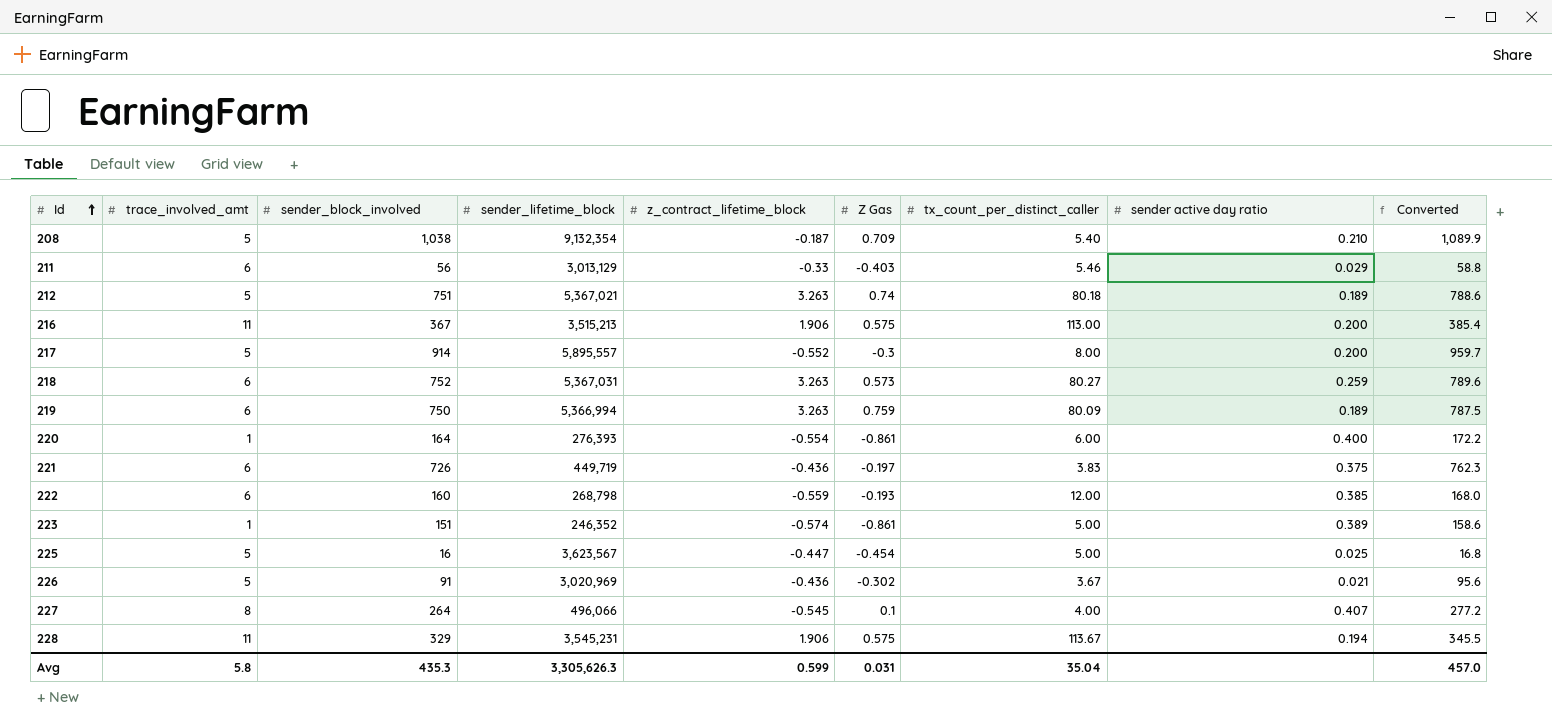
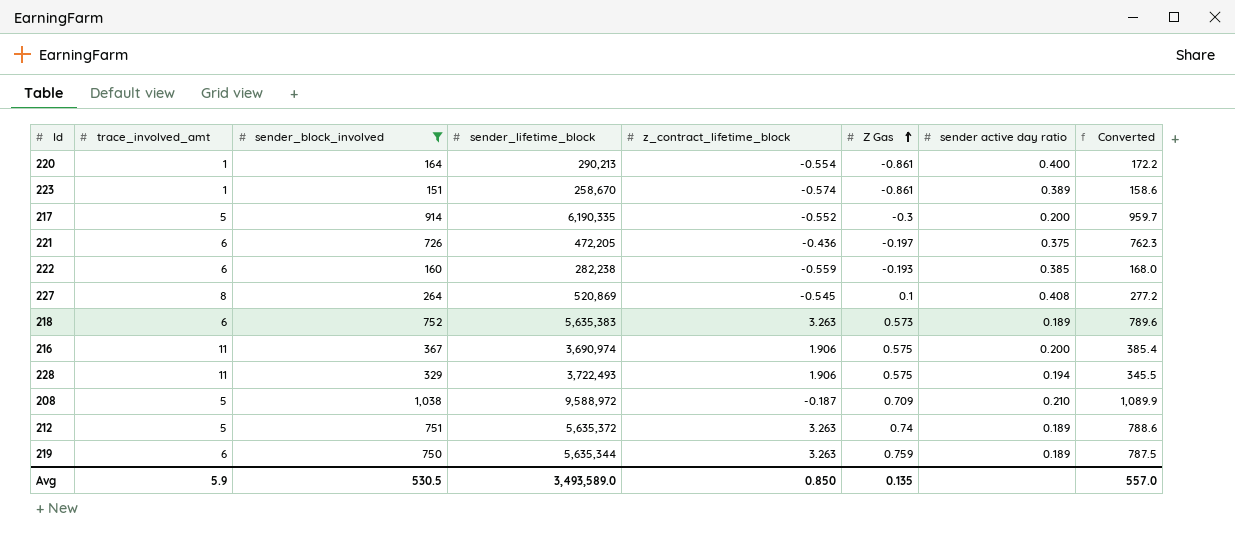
filter: none -> sender_block_involved >= 151
row order: Id ascending -> Z Gas ascending
column tx_count_per_distinct_caller | position: 7 -> none
220 | sender_lifetime_block: 276,393 -> 290,213
223 | sender_lifetime_block: 246,352 -> 258,670
217 | sender_lifetime_block: 5,895,557 -> 6,190,335
221 | sender_lifetime_block: 449,719 -> 472,205
222 | sender_lifetime_block: 268,798 -> 282,238
227 | sender_lifetime_block: 496,066 -> 520,869
227 | sender active day ratio: 0.407 -> 0.408
218 | sender_lifetime_block: 5,367,031 -> 5,635,383
218 | sender active day ratio: 0.259 -> 0.189
216 | sender_lifetime_block: 3,515,213 -> 3,690,974
228 | sender_lifetime_block: 3,545,231 -> 3,722,493
208 | sender_lifetime_block: 9,132,354 -> 9,588,972
212 | sender_lifetime_block: 5,367,021 -> 5,635,372
219 | sender_lifetime_block: 5,366,994 -> 5,635,344
Avg | trace_involved_amt: 5.8 -> 5.9
Avg | sender_block_involved: 435.3 -> 530.5
Avg | sender_lifetime_block: 3,305,626.3 -> 3,493,589.0
Avg | z_contract_lifetime_block: 0.599 -> 0.850
Avg | Z Gas: 0.031 -> 0.135
Avg | Converted: 457.0 -> 557.0

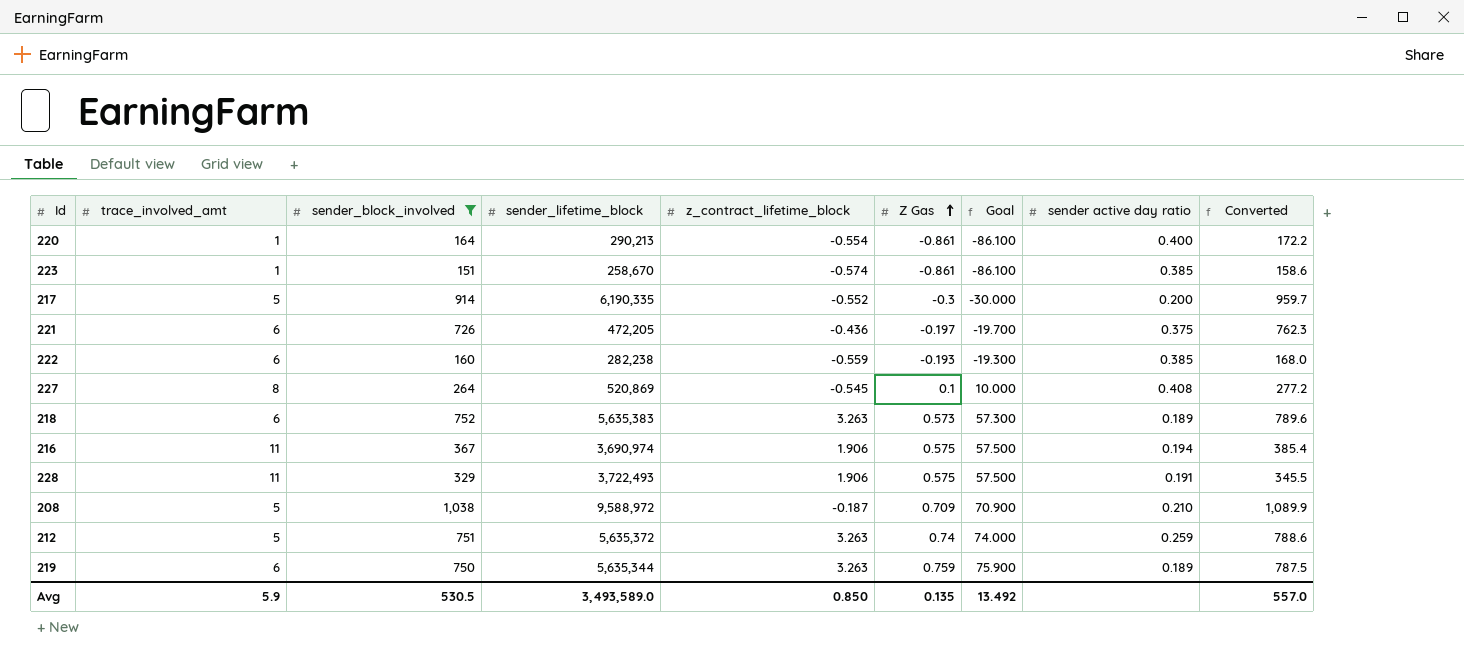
column Goal | formula: none -> [Z Gas] * 100
223 | sender active day ratio: 0.389 -> 0.385
216 | sender active day ratio: 0.200 -> 0.194
228 | sender active day ratio: 0.194 -> 0.191
212 | sender active day ratio: 0.189 -> 0.259

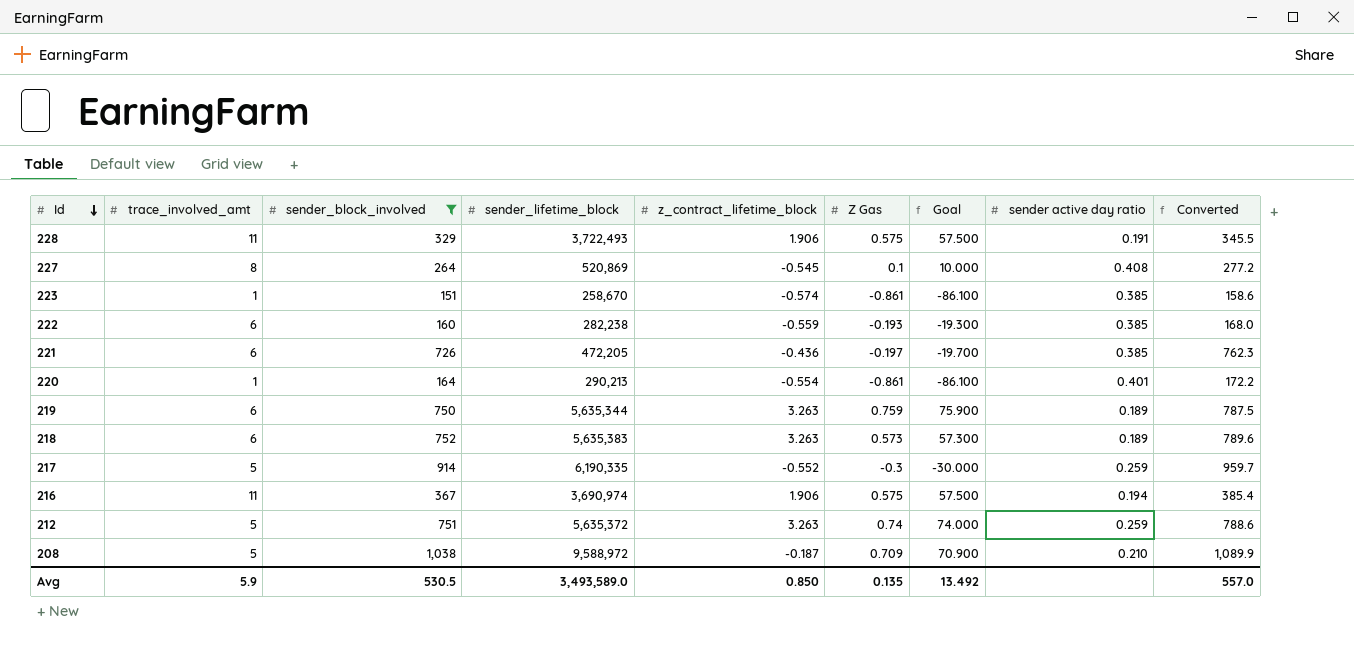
row order: Z Gas ascending -> Id descending
221 | sender active day ratio: 0.375 -> 0.385
220 | sender active day ratio: 0.400 -> 0.401
217 | sender active day ratio: 0.200 -> 0.259

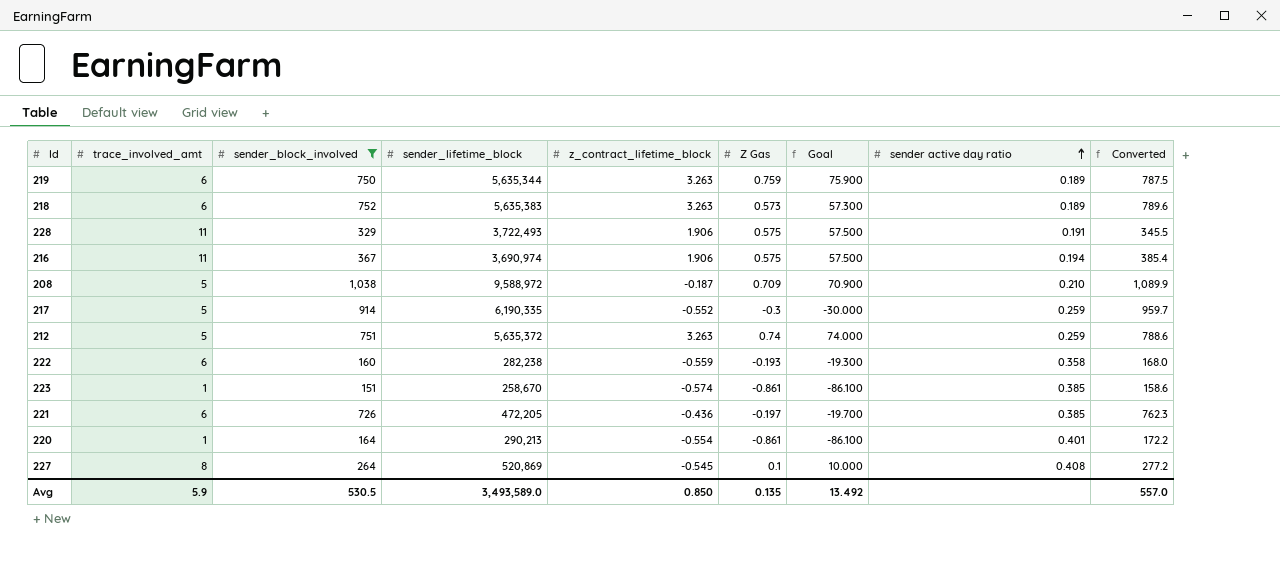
row order: Id descending -> sender active day ratio ascending
222 | sender active day ratio: 0.385 -> 0.358

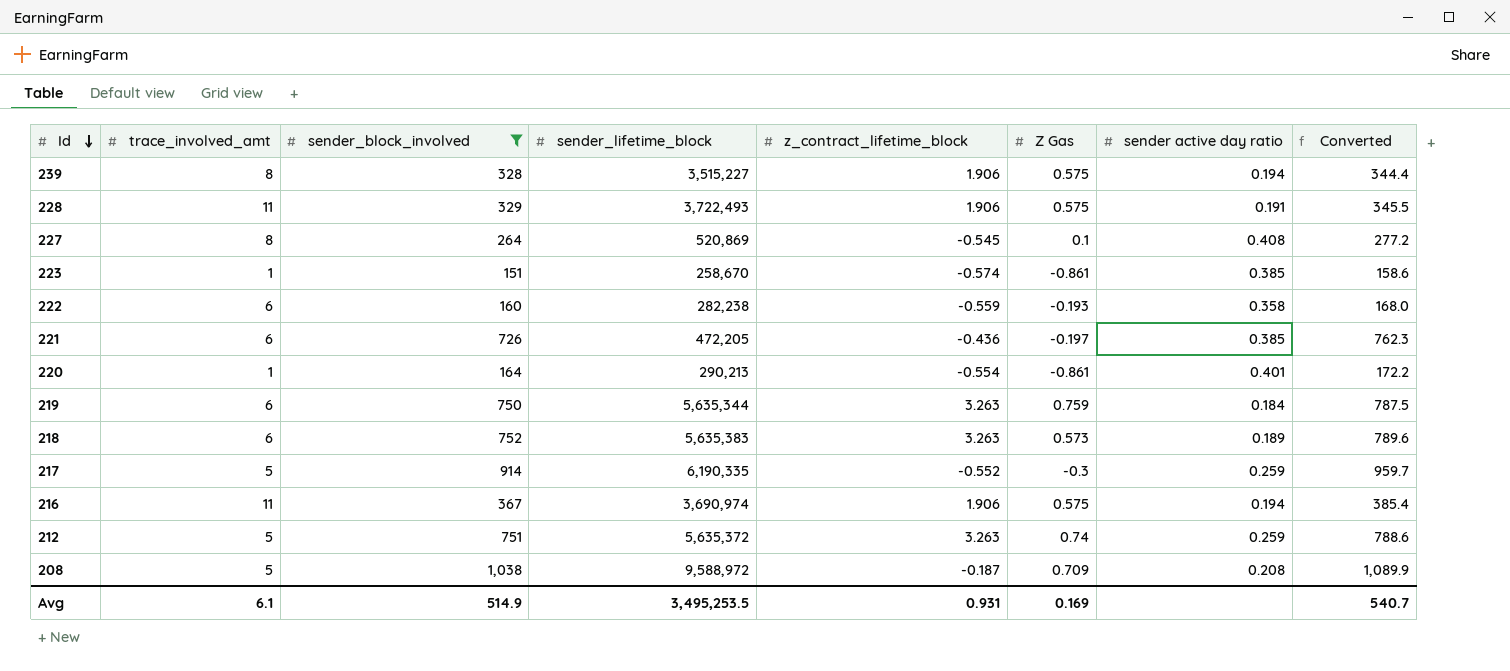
row order: sender active day ratio ascending -> Id descending
column Goal | formula: [Z Gas] * 100 -> none
row 239: none -> 8 | 328 | 3,515,227 | 1.906 | 0.575 | 0.194 | 344.4
219 | sender active day ratio: 0.189 -> 0.184
208 | sender active day ratio: 0.210 -> 0.208
Avg | trace_involved_amt: 5.9 -> 6.1
Avg | sender_block_involved: 530.5 -> 514.9
Avg | sender_lifetime_block: 3,493,589.0 -> 3,495,253.5
Avg | z_contract_lifetime_block: 0.850 -> 0.931
Avg | Z Gas: 0.135 -> 0.169
Avg | Converted: 557.0 -> 540.7

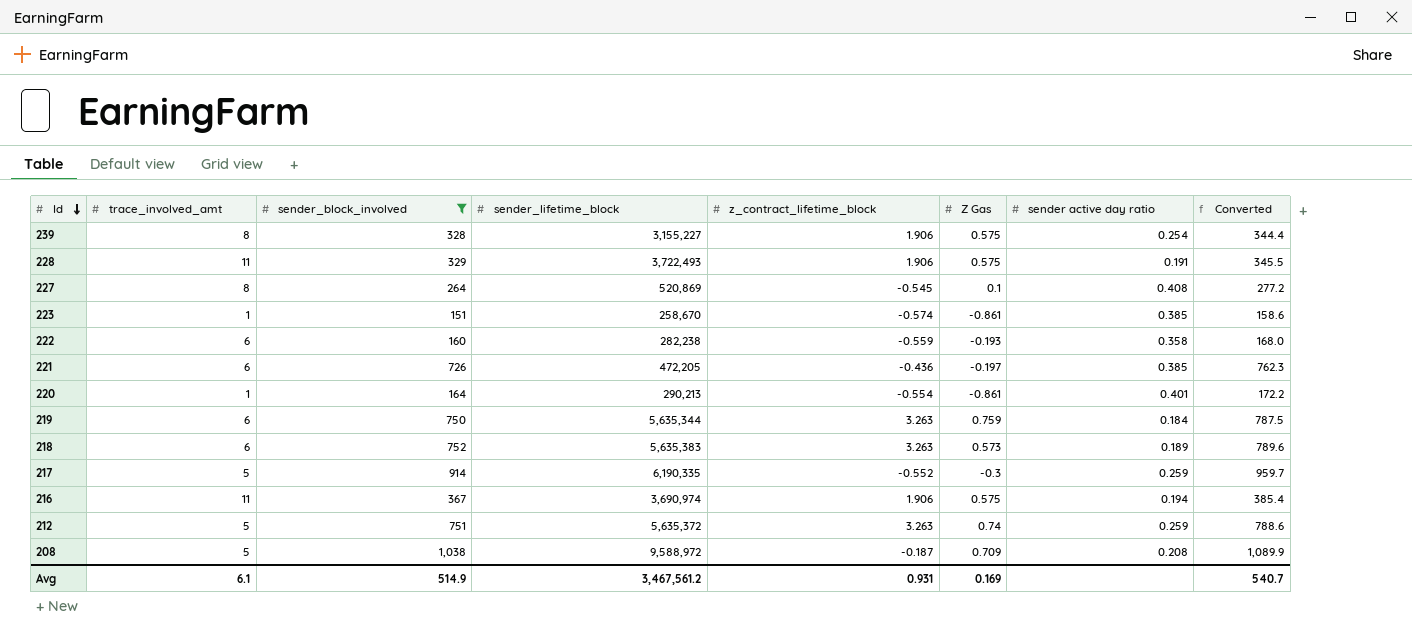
239 | sender_lifetime_block: 3,515,227 -> 3,155,227
239 | sender active day ratio: 0.194 -> 0.254
Avg | sender_lifetime_block: 3,495,253.5 -> 3,467,561.2

